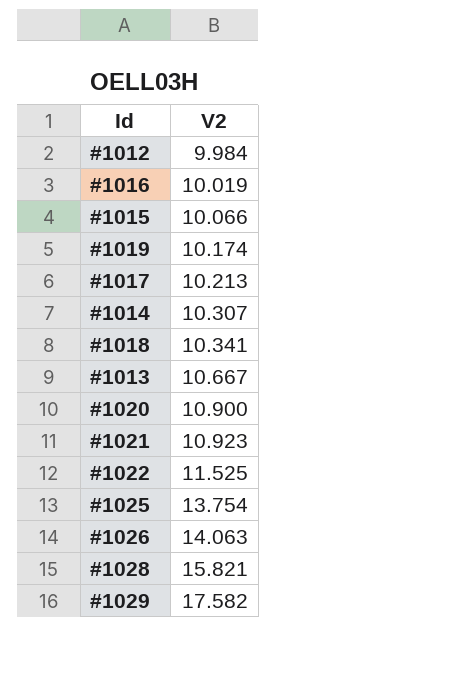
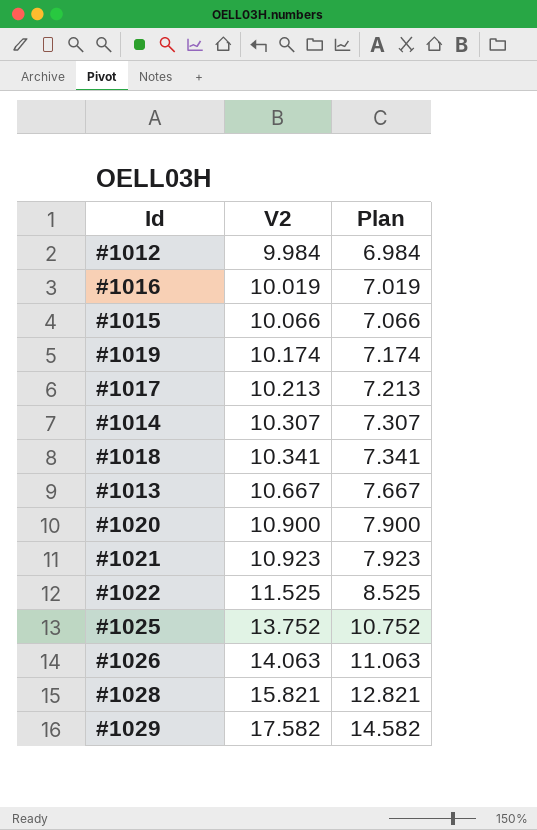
column Plan | formula: none -> [V2] - 3
#1025 | V2: 13.754 -> 13.752

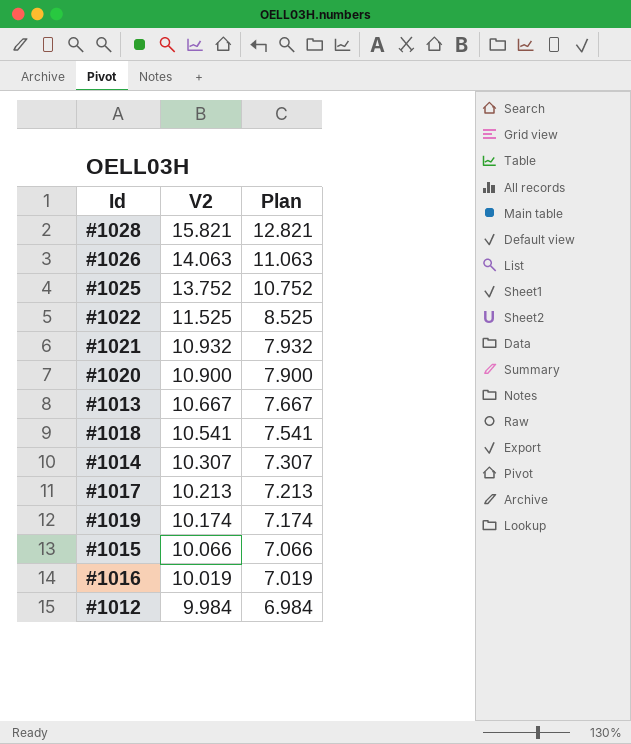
row order: V2 ascending -> V2 descending
row #1029: 17.582 | 14.582 -> none
#1021 | V2: 10.923 -> 10.932
#1021 | Plan: 7.923 -> 7.932
#1018 | V2: 10.341 -> 10.541
#1018 | Plan: 7.341 -> 7.541

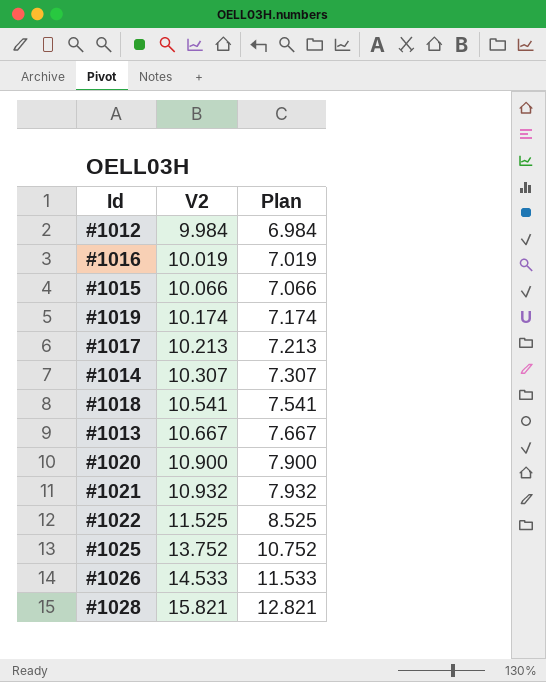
row order: V2 descending -> V2 ascending
#1026 | V2: 14.063 -> 14.533
#1026 | Plan: 11.063 -> 11.533

